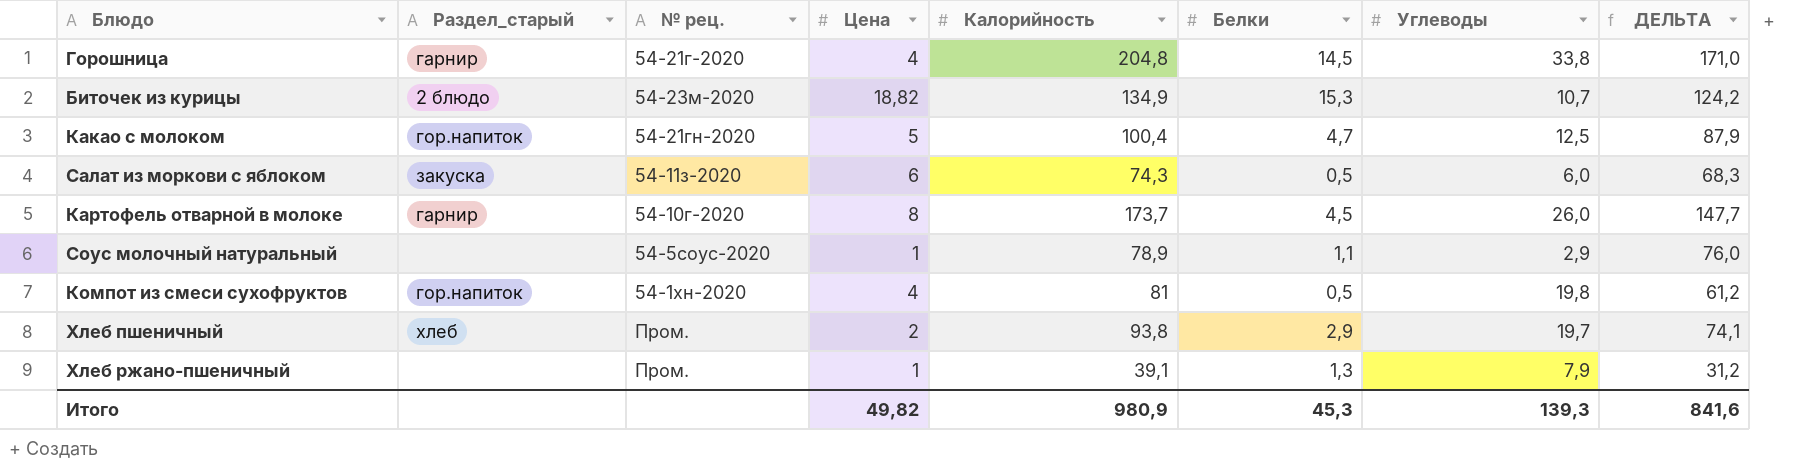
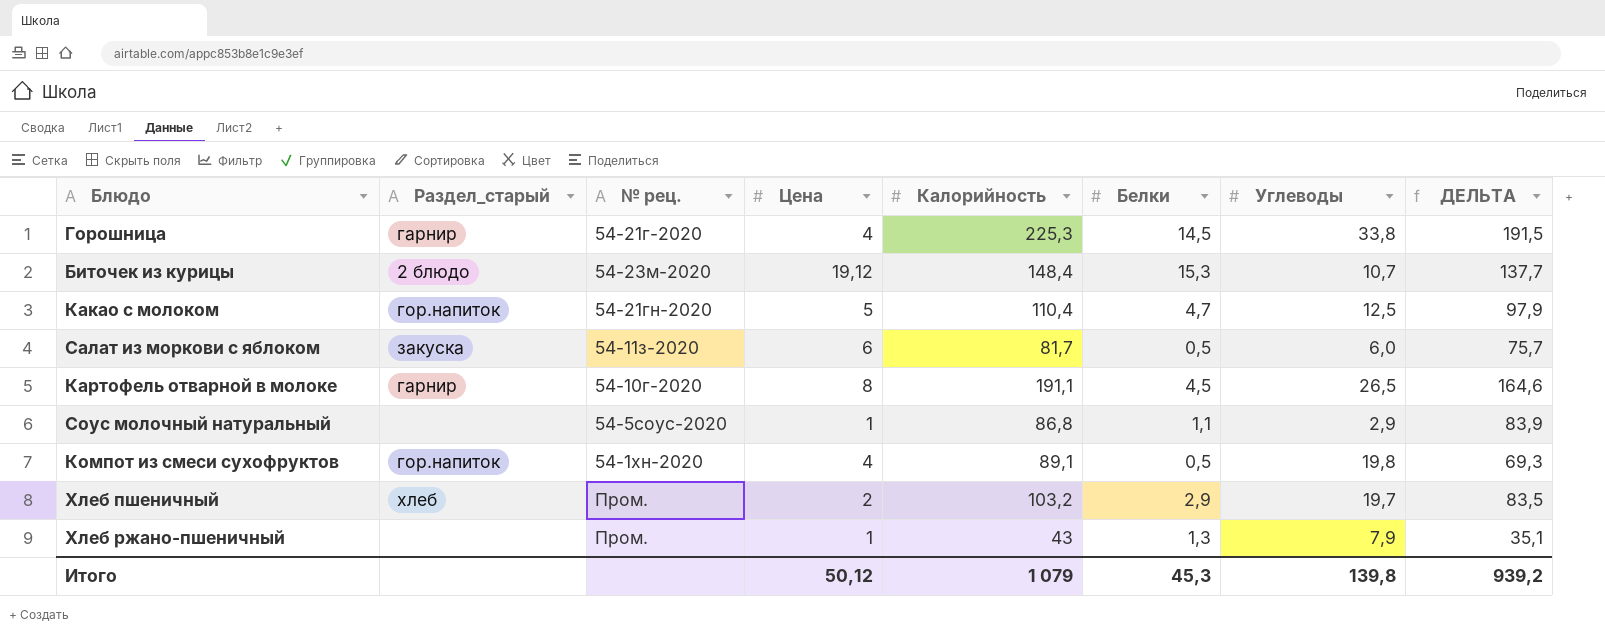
Горошница | Калорийность: 204,8 -> 225,3
Горошница | ДЕЛЬТА: 171,0 -> 191,5
Биточек из курицы | Цена: 18,82 -> 19,12
Биточек из курицы | Калорийность: 134,9 -> 148,4
Биточек из курицы | ДЕЛЬТА: 124,2 -> 137,7
Какао с молоком | Калорийность: 100,4 -> 110,4
Какао с молоком | ДЕЛЬТА: 87,9 -> 97,9
Салат из моркови с яблоком | Калорийность: 74,3 -> 81,7
Салат из моркови с яблоком | ДЕЛЬТА: 68,3 -> 75,7
Картофель отварной в молоке | Калорийность: 173,7 -> 191,1
Картофель отварной в молоке | Углеводы: 26,0 -> 26,5
Картофель отварной в молоке | ДЕЛЬТА: 147,7 -> 164,6
Соус молочный натуральный | Калорийность: 78,9 -> 86,8
Соус молочный натуральный | ДЕЛЬТА: 76,0 -> 83,9
Компот из смеси сухофруктов | Калорийность: 81 -> 89,1
Компот из смеси сухофруктов | ДЕЛЬТА: 61,2 -> 69,3
Хлеб пшеничный | Калорийность: 93,8 -> 103,2
Хлеб пшеничный | ДЕЛЬТА: 74,1 -> 83,5
Хлеб ржано-пшеничный | Калорийность: 39,1 -> 43
Хлеб ржано-пшеничный | ДЕЛЬТА: 31,2 -> 35,1
Итого | Цена: 49,82 -> 50,12
Итого | Калорийность: 980,9 -> 1 079
Итого | Углеводы: 139,3 -> 139,8
Итого | ДЕЛЬТА: 841,6 -> 939,2

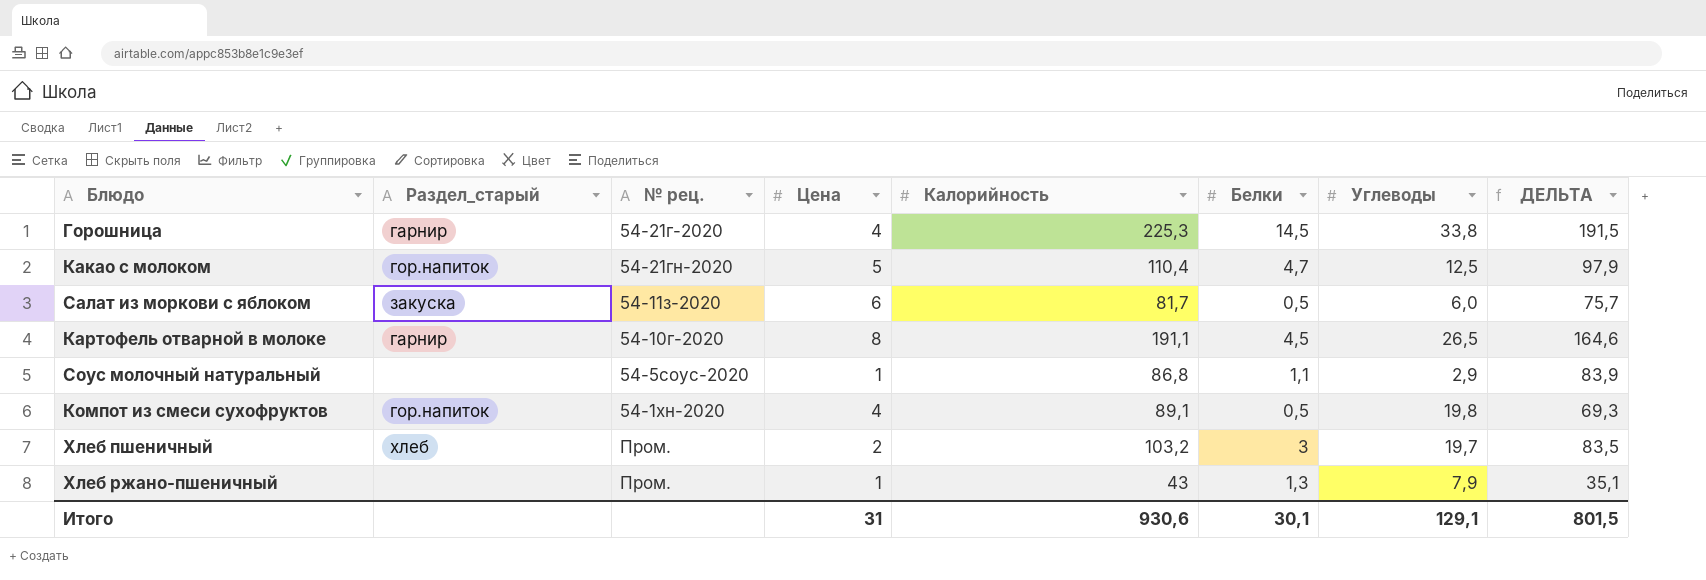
row Биточек из курицы: 2 блюдо | 54-23м-2020 | 19,12 | 148,4 | 15,3 | 10,7 | 137,7 -> none
Хлеб пшеничный | Белки: 2,9 -> 3
Итого | Цена: 50,12 -> 31
Итого | Калорийность: 1 079 -> 930,6
Итого | Белки: 45,3 -> 30,1
Итого | Углеводы: 139,8 -> 129,1
Итого | ДЕЛЬТА: 939,2 -> 801,5

